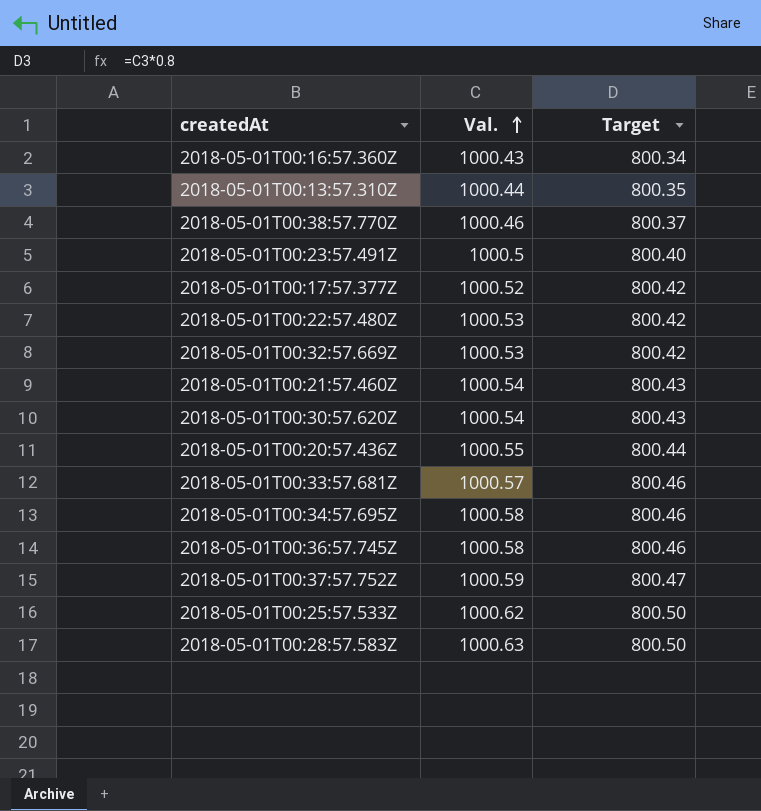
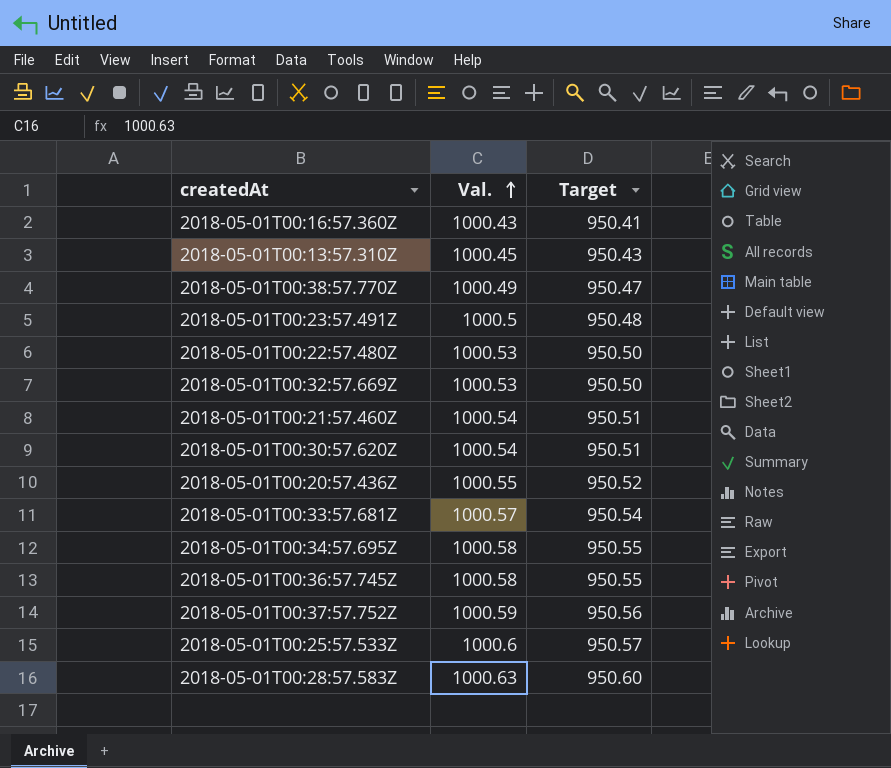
column Target | formula: [Val.] * 0.8 -> [Val.] * 0.95
row 2018-05-01T00:17:57.377Z: 1000.52 | 800.42 -> none
2018-05-01T00:13:57.310Z | Val.: 1000.44 -> 1000.45
2018-05-01T00:38:57.770Z | Val.: 1000.46 -> 1000.49
2018-05-01T00:25:57.533Z | Val.: 1000.62 -> 1000.6

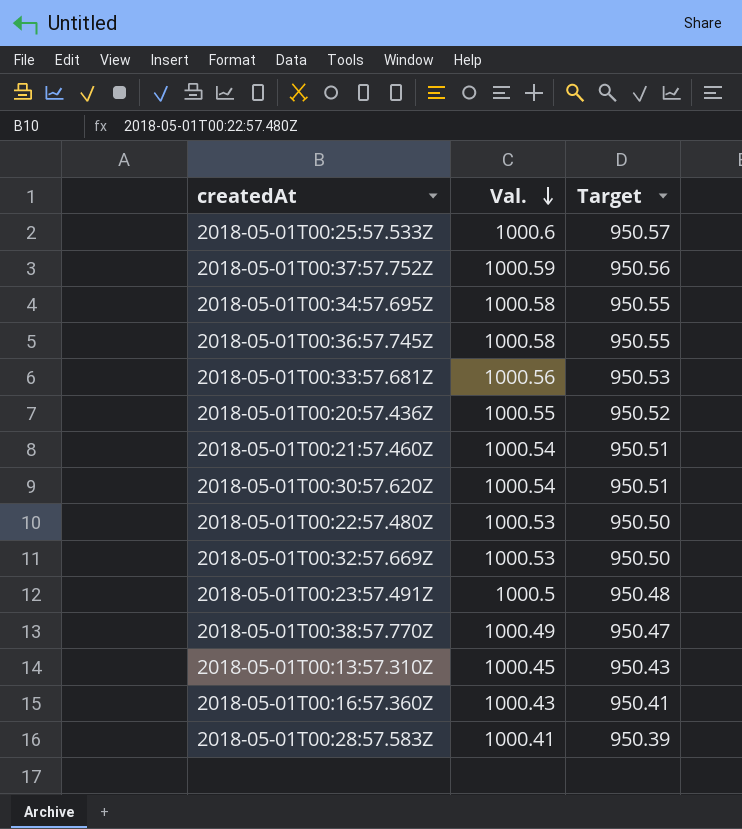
row order: Val. ascending -> Val. descending
2018-05-01T00:33:57.681Z | Val.: 1000.57 -> 1000.56
2018-05-01T00:33:57.681Z | Target: 950.54 -> 950.53
2018-05-01T00:28:57.583Z | Val.: 1000.63 -> 1000.41
2018-05-01T00:28:57.583Z | Target: 950.60 -> 950.39

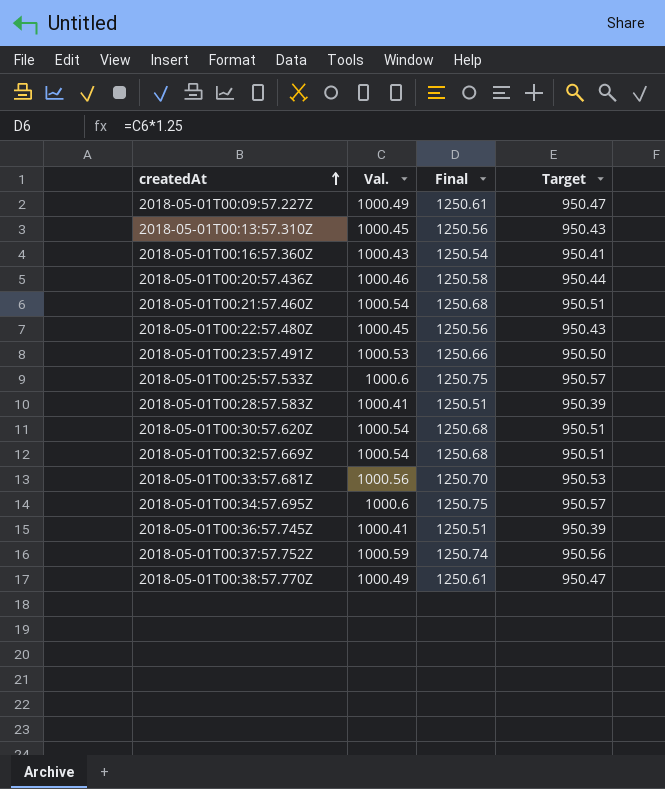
row order: Val. descending -> createdAt ascending
column Final | formula: none -> [Val.] * 1.25
row 2018-05-01T00:09:57.227Z: none -> 1000.49 | 1250.61 | 950.47
2018-05-01T00:20:57.436Z | Val.: 1000.55 -> 1000.46
2018-05-01T00:20:57.436Z | Target: 950.52 -> 950.44
2018-05-01T00:22:57.480Z | Val.: 1000.53 -> 1000.45
2018-05-01T00:22:57.480Z | Target: 950.50 -> 950.43
2018-05-01T00:23:57.491Z | Val.: 1000.5 -> 1000.53
2018-05-01T00:23:57.491Z | Target: 950.48 -> 950.50
2018-05-01T00:32:57.669Z | Val.: 1000.53 -> 1000.54
2018-05-01T00:32:57.669Z | Target: 950.50 -> 950.51
2018-05-01T00:34:57.695Z | Val.: 1000.58 -> 1000.6
2018-05-01T00:34:57.695Z | Target: 950.55 -> 950.57
2018-05-01T00:36:57.745Z | Val.: 1000.58 -> 1000.41
2018-05-01T00:36:57.745Z | Target: 950.55 -> 950.39

